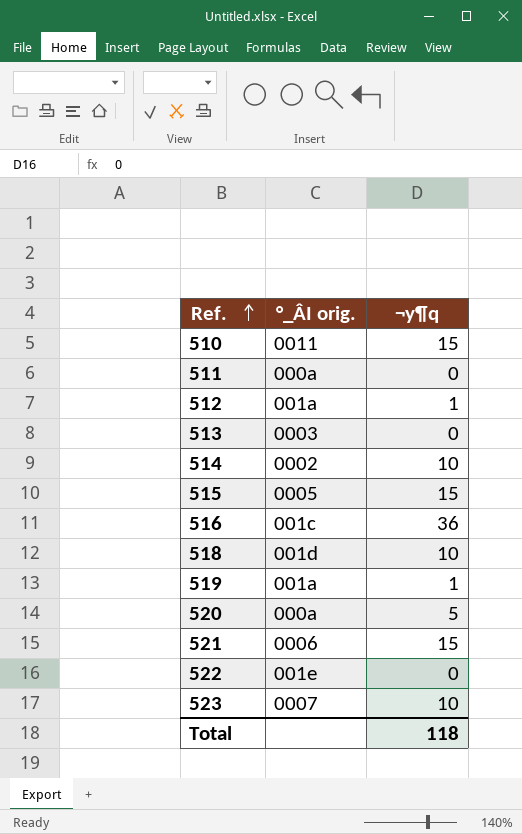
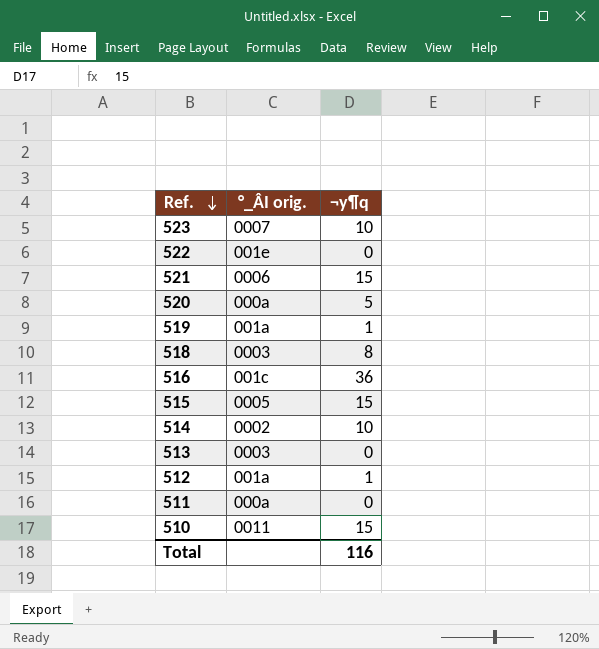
row order: Ref. ascending -> Ref. descending
518 | °_ÂI orig.: 001d -> 0003
518 | ¬y¶q: 10 -> 8
Total | ¬y¶q: 118 -> 116

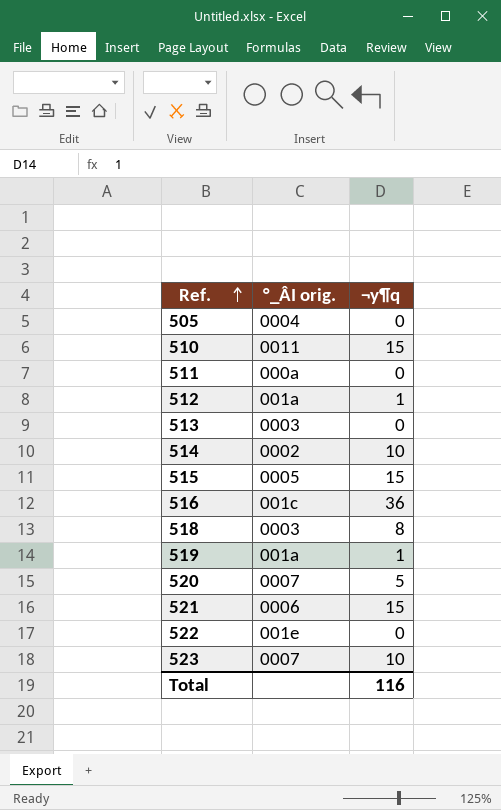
row order: Ref. descending -> Ref. ascending
row 505: none -> 0004 | 0
520 | °_ÂI orig.: 000a -> 0007

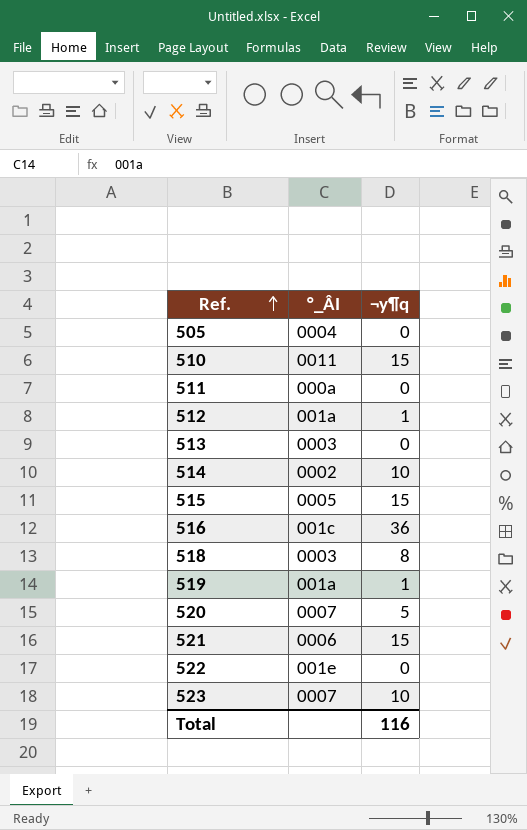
column name: °_ÂI orig. -> °_ÂI

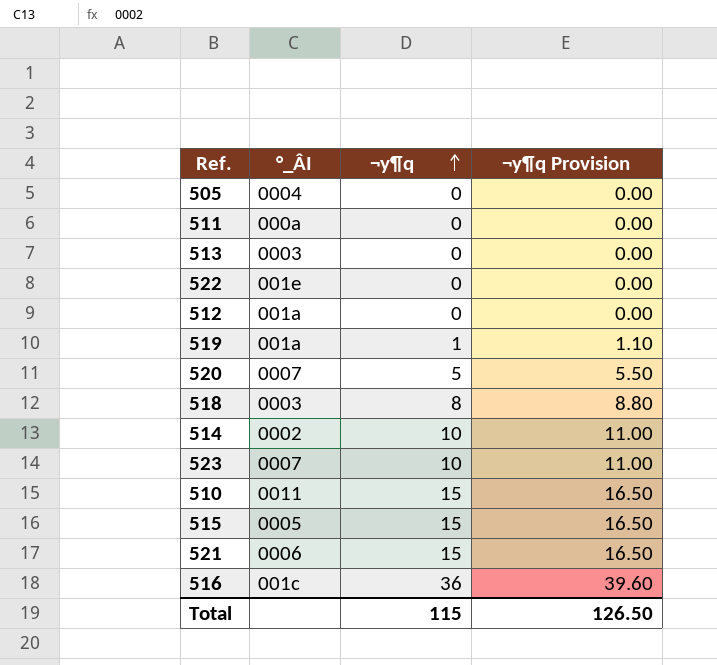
row order: Ref. ascending -> ¬y¶q ascending
column ¬y¶q Provision | formula: none -> [¬y¶q] * 1.1
512 | ¬y¶q: 1 -> 0
Total | ¬y¶q: 116 -> 115

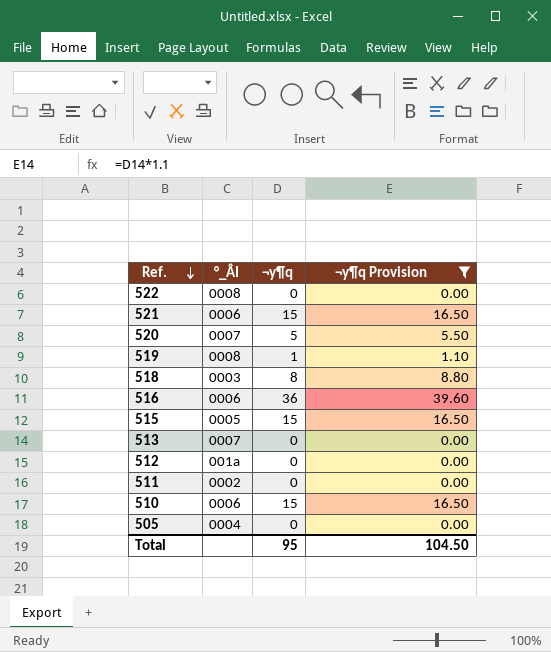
filter: none -> ¬y¶q Provision != 11.00
row order: ¬y¶q ascending -> Ref. descending
522 | °_ÂI: 001e -> 0008
519 | °_ÂI: 001a -> 0008
516 | °_ÂI: 001c -> 0006
513 | °_ÂI: 0003 -> 0007
511 | °_ÂI: 000a -> 0002
510 | °_ÂI: 0011 -> 0006
Total | ¬y¶q: 115 -> 95
Total | ¬y¶q Provision: 126.50 -> 104.50

